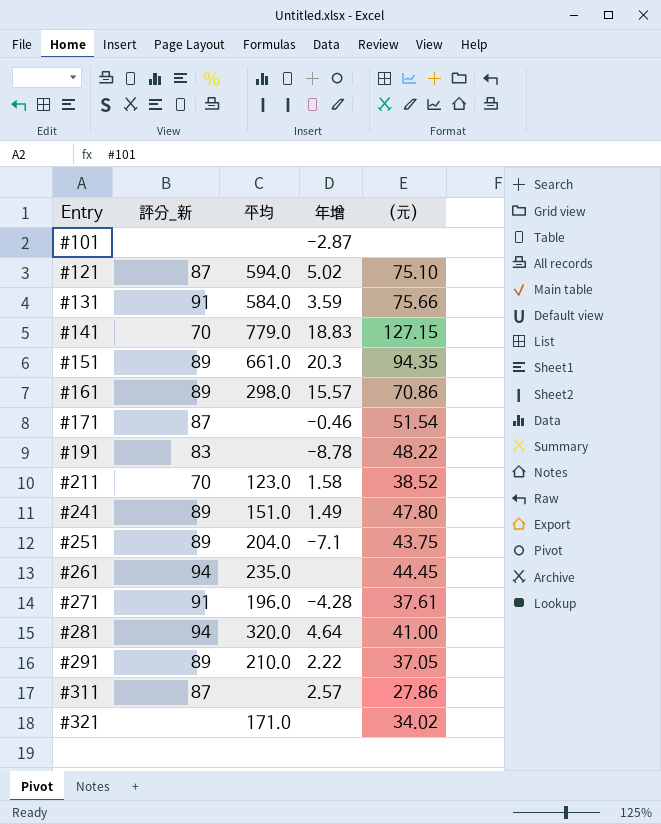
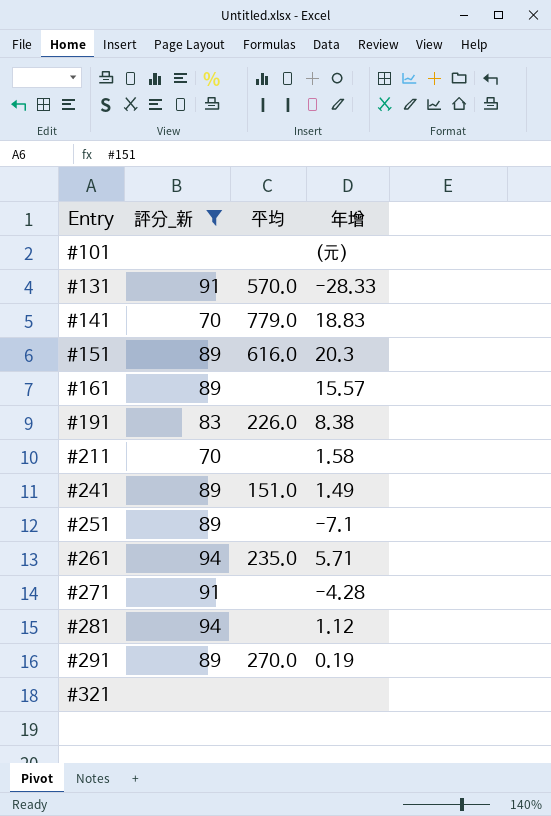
filter: none -> 評分_新 != 87
column (元) | position: 5 -> none
#101 | 年增: -2.87 -> (元)
#131 | 平均: 584.0 -> 570.0
#131 | 年增: 3.59 -> -28.33
#151 | 平均: 661.0 -> 616.0
#161 | 平均: 298.0 -> none
#191 | 平均: none -> 226.0
#191 | 年增: -8.78 -> 8.38
#211 | 平均: 123.0 -> none
#251 | 平均: 204.0 -> none
#261 | 年增: none -> 5.71
#271 | 平均: 196.0 -> none
#281 | 平均: 320.0 -> none
#281 | 年增: 4.64 -> 1.12
#291 | 平均: 210.0 -> 270.0
#291 | 年增: 2.22 -> 0.19
#321 | 平均: 171.0 -> none

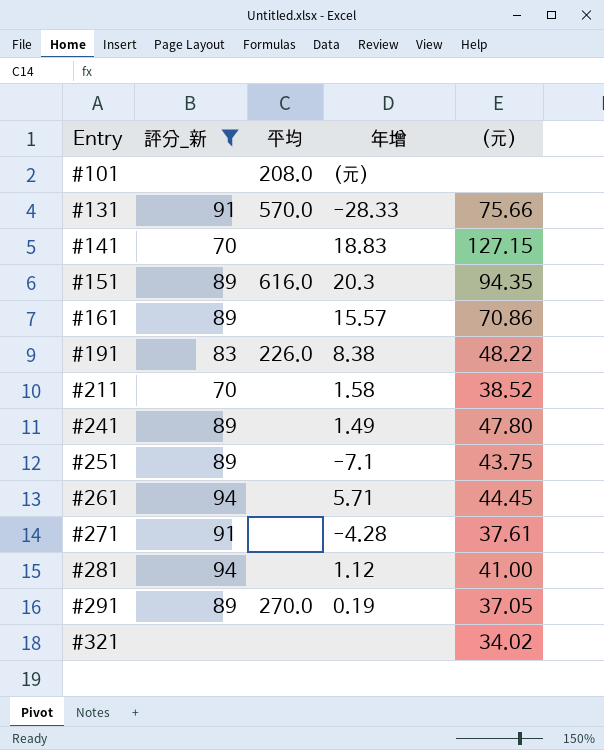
column (元) | position: none -> 5
#101 | 平均: none -> 208.0
#141 | 平均: 779.0 -> none
#241 | 平均: 151.0 -> none
#261 | 平均: 235.0 -> none

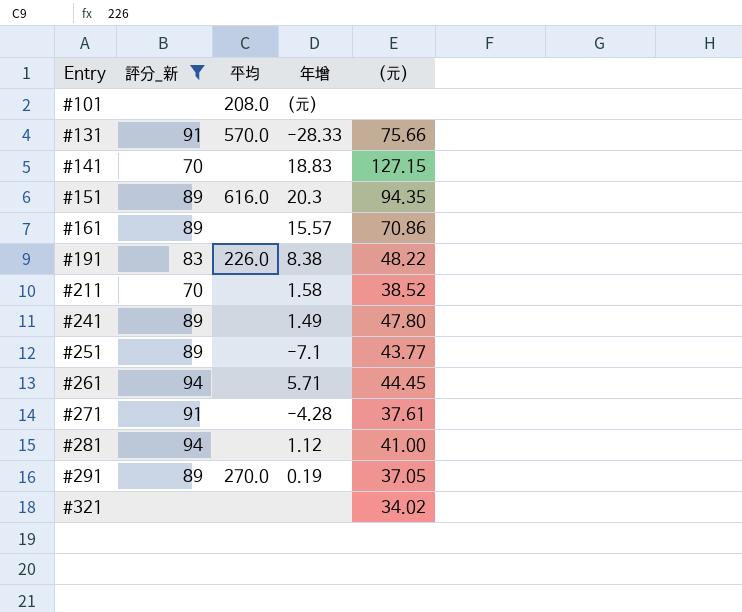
#251 | (元): 43.75 -> 43.77

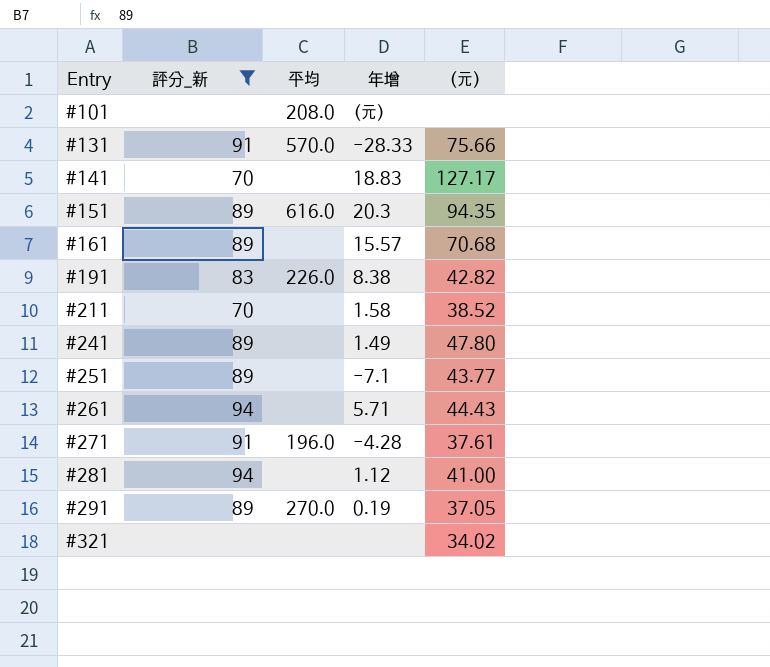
#141 | (元): 127.15 -> 127.17
#161 | (元): 70.86 -> 70.68
#191 | (元): 48.22 -> 42.82
#261 | (元): 44.45 -> 44.43
#271 | 平均: none -> 196.0

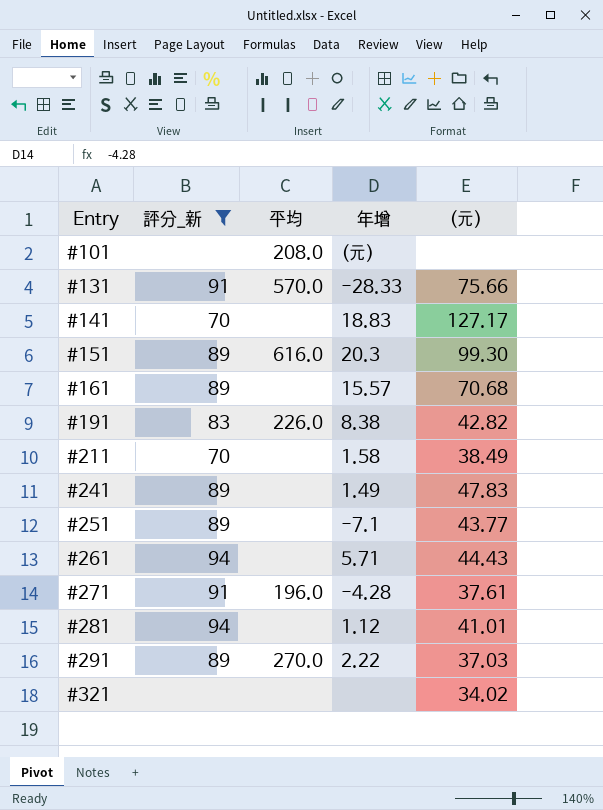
#151 | (元): 94.35 -> 99.30
#211 | (元): 38.52 -> 38.49
#241 | (元): 47.80 -> 47.83
#281 | (元): 41.00 -> 41.01
#291 | 年增: 0.19 -> 2.22
#291 | (元): 37.05 -> 37.03

